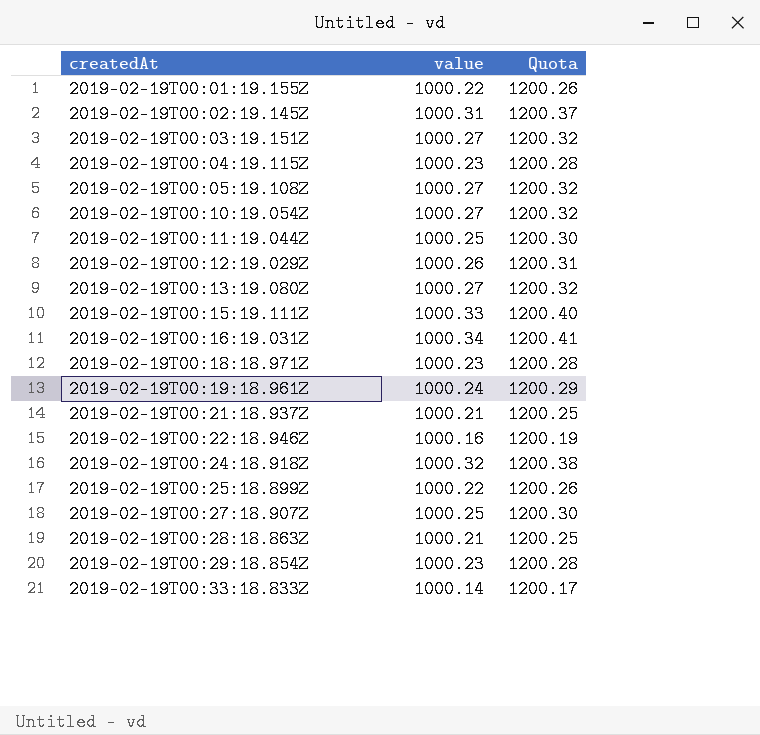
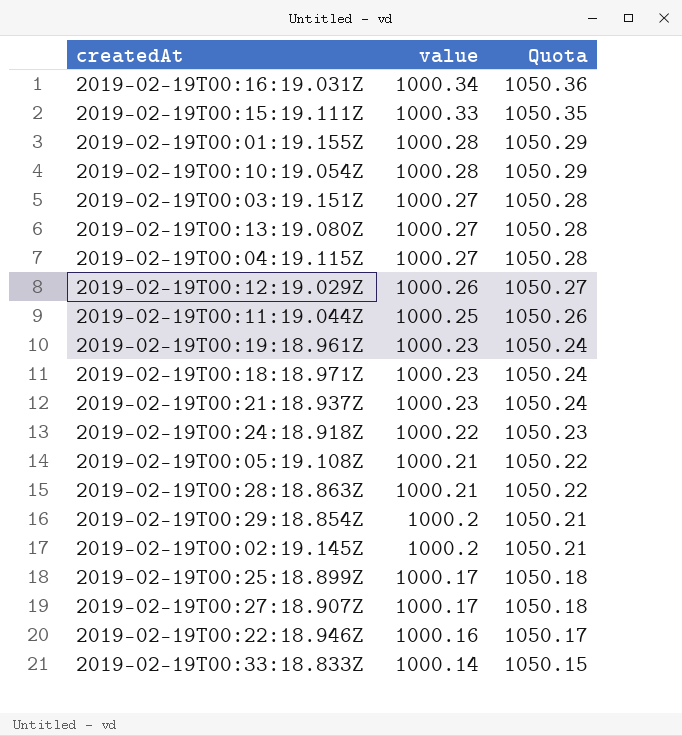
row order: createdAt ascending -> value descending
column Quota | formula: [value] * 1.2 -> [value] * 1.05
2019-02-19T00:01:19.155Z | value: 1000.22 -> 1000.28
2019-02-19T00:10:19.054Z | value: 1000.27 -> 1000.28
2019-02-19T00:04:19.115Z | value: 1000.23 -> 1000.27
2019-02-19T00:19:18.961Z | value: 1000.24 -> 1000.23
2019-02-19T00:21:18.937Z | value: 1000.21 -> 1000.23
2019-02-19T00:24:18.918Z | value: 1000.32 -> 1000.22
2019-02-19T00:05:19.108Z | value: 1000.27 -> 1000.21
2019-02-19T00:29:18.854Z | value: 1000.23 -> 1000.2
2019-02-19T00:02:19.145Z | value: 1000.31 -> 1000.2
2019-02-19T00:25:18.899Z | value: 1000.22 -> 1000.17
2019-02-19T00:27:18.907Z | value: 1000.25 -> 1000.17

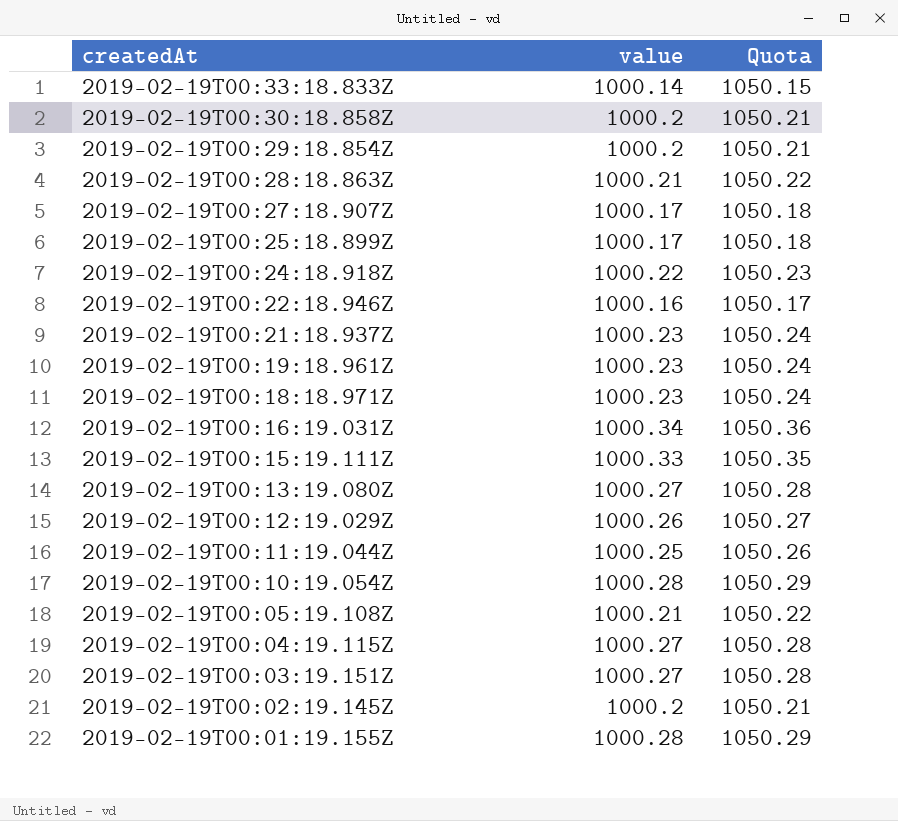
row order: value descending -> createdAt descending
row 2019-02-19T00:30:18.858Z: none -> 1000.2 | 1050.21

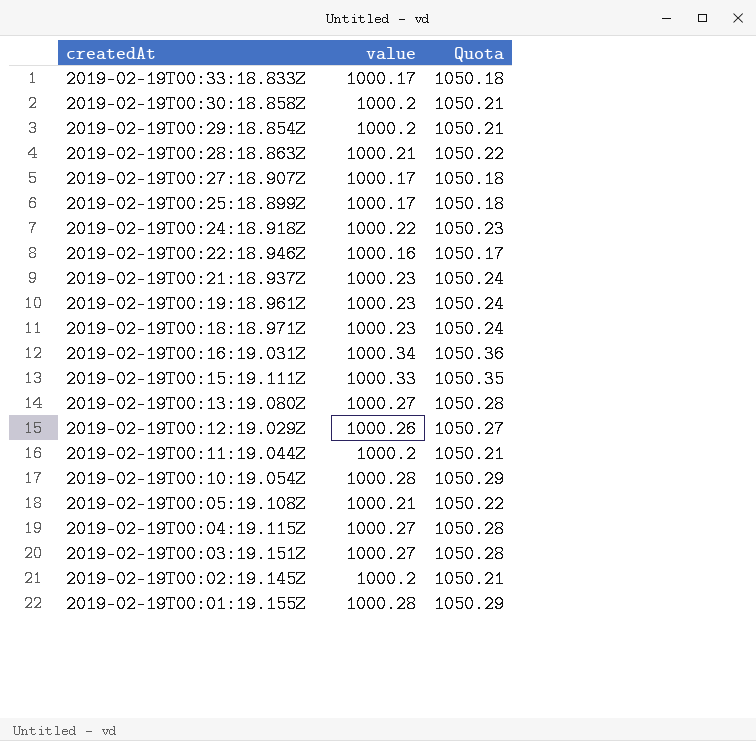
2019-02-19T00:33:18.833Z | value: 1000.14 -> 1000.17
2019-02-19T00:33:18.833Z | Quota: 1050.15 -> 1050.18
2019-02-19T00:11:19.044Z | value: 1000.25 -> 1000.2
2019-02-19T00:11:19.044Z | Quota: 1050.26 -> 1050.21

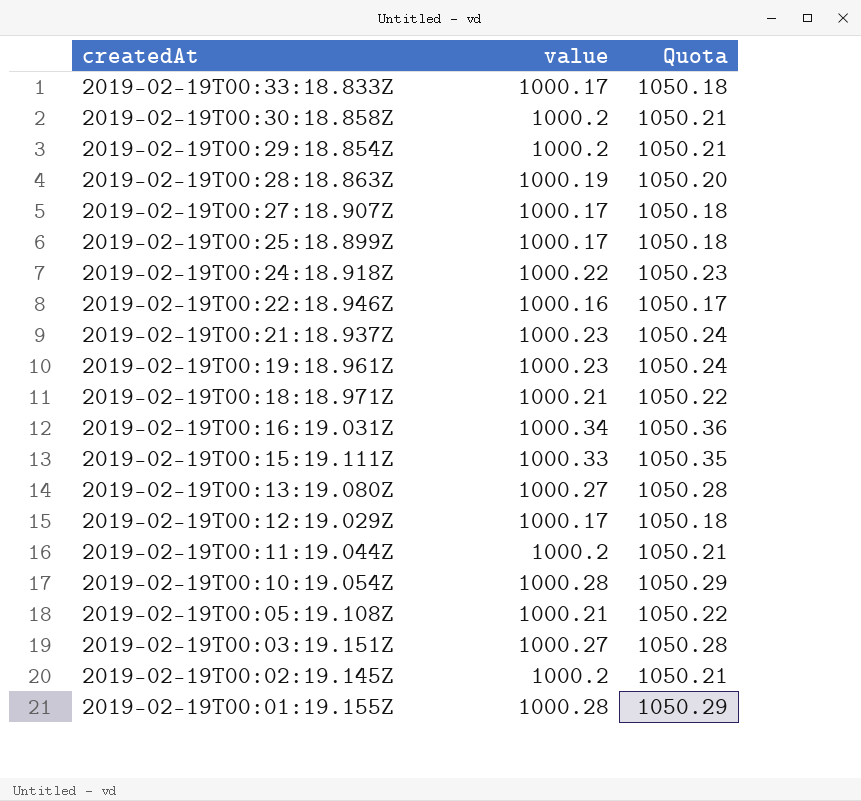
row 2019-02-19T00:04:19.115Z: 1000.27 | 1050.28 -> none
2019-02-19T00:28:18.863Z | value: 1000.21 -> 1000.19
2019-02-19T00:28:18.863Z | Quota: 1050.22 -> 1050.20
2019-02-19T00:18:18.971Z | value: 1000.23 -> 1000.21
2019-02-19T00:18:18.971Z | Quota: 1050.24 -> 1050.22
2019-02-19T00:12:19.029Z | value: 1000.26 -> 1000.17
2019-02-19T00:12:19.029Z | Quota: 1050.27 -> 1050.18

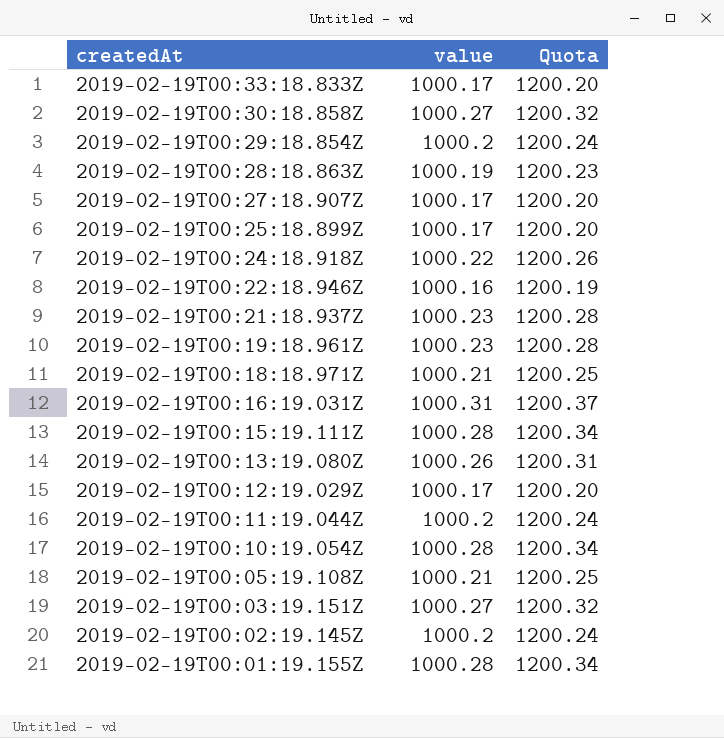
column Quota | formula: [value] * 1.05 -> [value] * 1.2
2019-02-19T00:30:18.858Z | value: 1000.2 -> 1000.27
2019-02-19T00:16:19.031Z | value: 1000.34 -> 1000.31
2019-02-19T00:15:19.111Z | value: 1000.33 -> 1000.28
2019-02-19T00:13:19.080Z | value: 1000.27 -> 1000.26

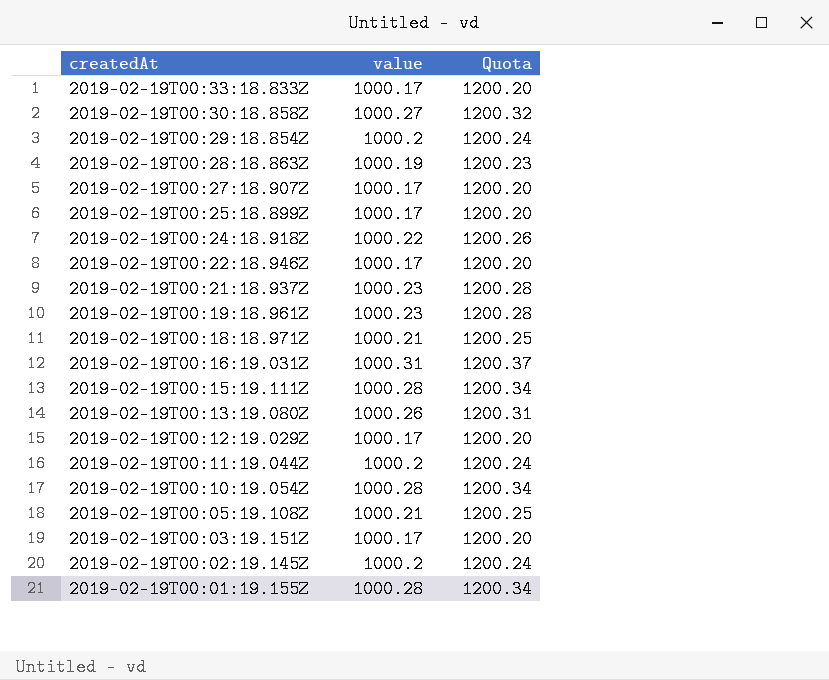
2019-02-19T00:22:18.946Z | value: 1000.16 -> 1000.17
2019-02-19T00:22:18.946Z | Quota: 1200.19 -> 1200.20
2019-02-19T00:03:19.151Z | value: 1000.27 -> 1000.17
2019-02-19T00:03:19.151Z | Quota: 1200.32 -> 1200.20

